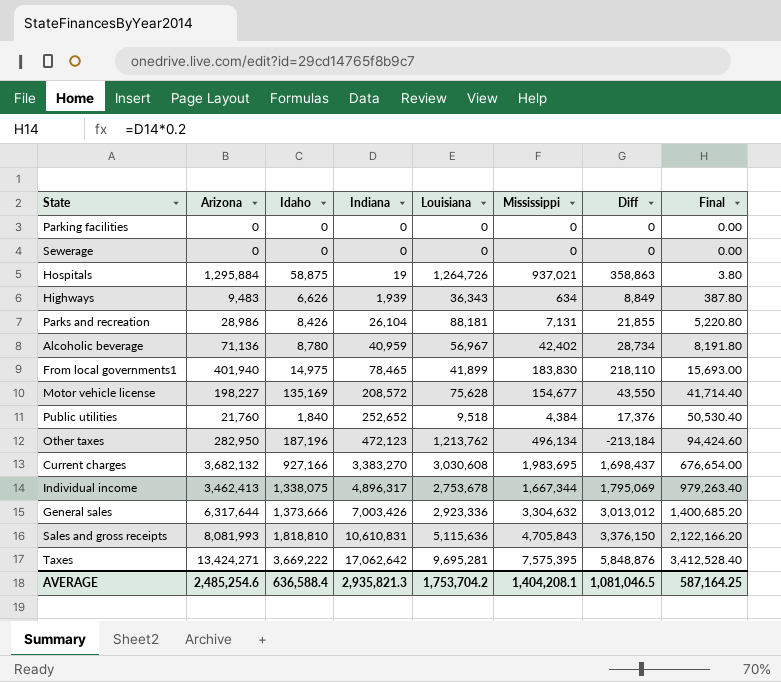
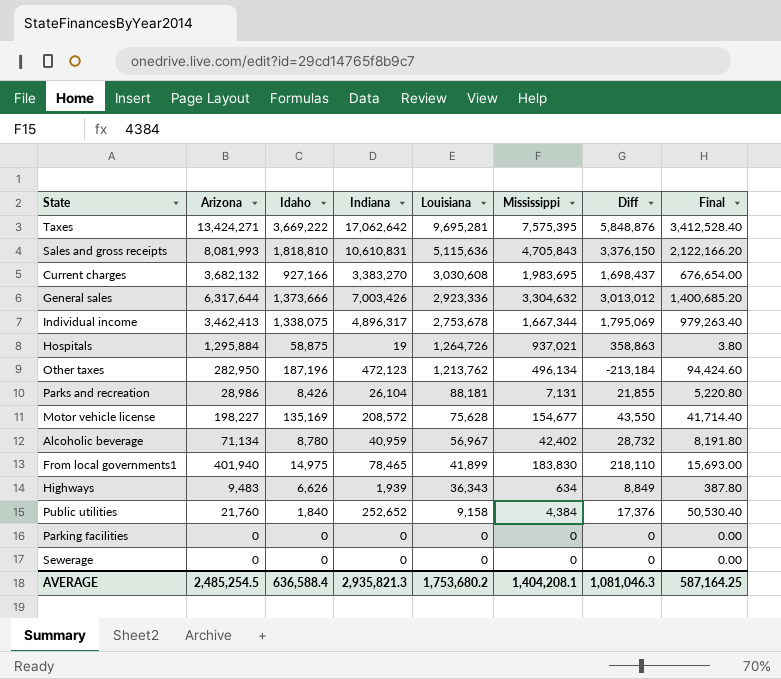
row order: Indiana ascending -> Louisiana descending
Alcoholic beverage | Arizona: 71,136 -> 71,134
Alcoholic beverage | Diff: 28,734 -> 28,732
Public utilities | Louisiana: 9,518 -> 9,158
AVERAGE | Arizona: 2,485,254.6 -> 2,485,254.5
AVERAGE | Louisiana: 1,753,704.2 -> 1,753,680.2
AVERAGE | Diff: 1,081,046.5 -> 1,081,046.3

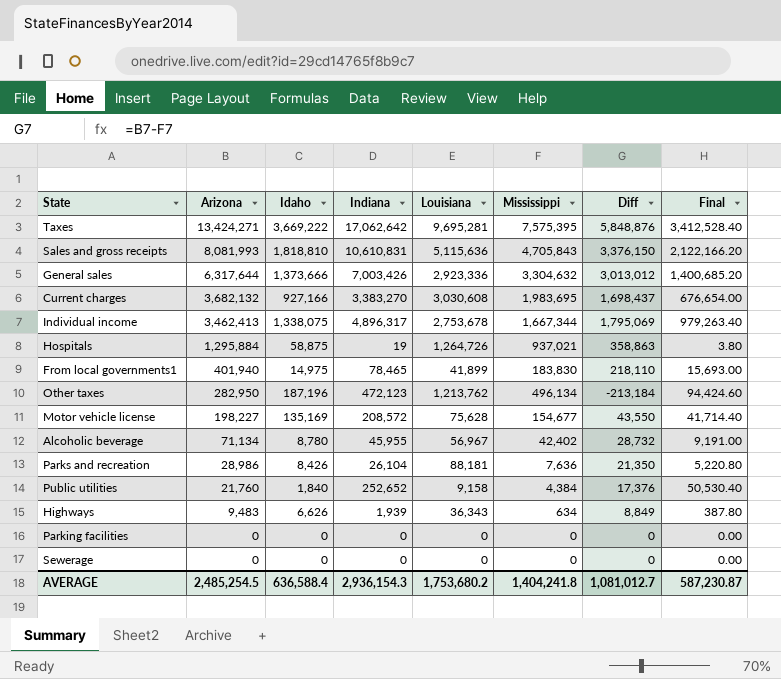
row order: Louisiana descending -> Arizona descending
Alcoholic beverage | Indiana: 40,959 -> 45,955
Alcoholic beverage | Final: 8,191.80 -> 9,191.00
Parks and recreation | Mississippi: 7,131 -> 7,636
Parks and recreation | Diff: 21,855 -> 21,350
AVERAGE | Indiana: 2,935,821.3 -> 2,936,154.3
AVERAGE | Mississippi: 1,404,208.1 -> 1,404,241.8
AVERAGE | Diff: 1,081,046.3 -> 1,081,012.7
AVERAGE | Final: 587,164.25 -> 587,230.87

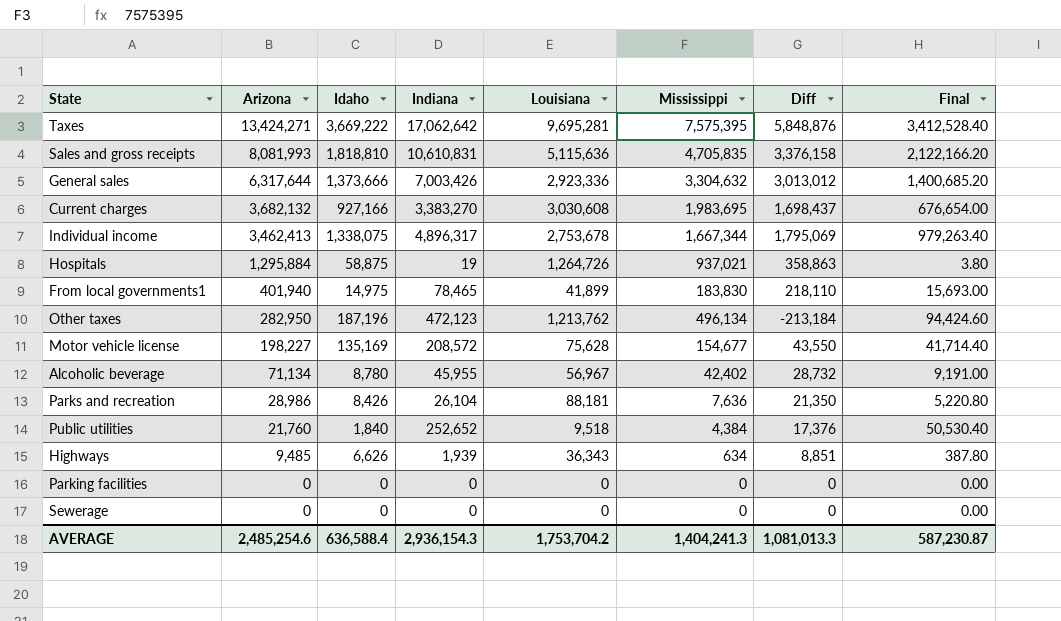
Sales and gross receipts | Mississippi: 4,705,843 -> 4,705,835
Sales and gross receipts | Diff: 3,376,150 -> 3,376,158
Public utilities | Louisiana: 9,158 -> 9,518
Highways | Arizona: 9,483 -> 9,485
Highways | Diff: 8,849 -> 8,851
AVERAGE | Arizona: 2,485,254.5 -> 2,485,254.6
AVERAGE | Louisiana: 1,753,680.2 -> 1,753,704.2
AVERAGE | Mississippi: 1,404,241.8 -> 1,404,241.3
AVERAGE | Diff: 1,081,012.7 -> 1,081,013.3

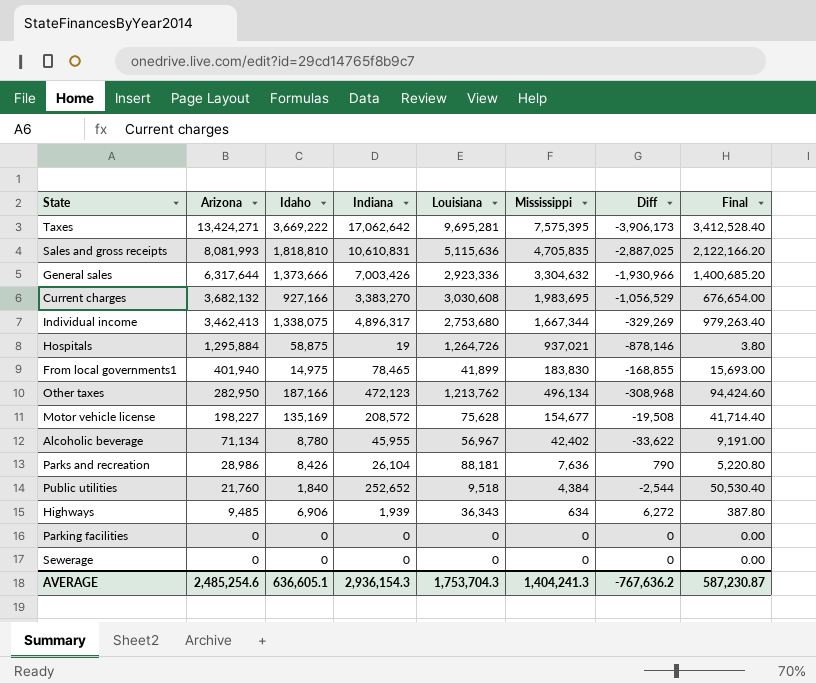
column Diff | formula: [Arizona] - [Mississippi] -> [Idaho] - [Mississippi]
Individual income | Louisiana: 2,753,678 -> 2,753,680
Other taxes | Idaho: 187,196 -> 187,166
Highways | Idaho: 6,626 -> 6,906
AVERAGE | Idaho: 636,588.4 -> 636,605.1
AVERAGE | Louisiana: 1,753,704.2 -> 1,753,704.3
AVERAGE | Diff: 1,081,013.3 -> -767,636.2

